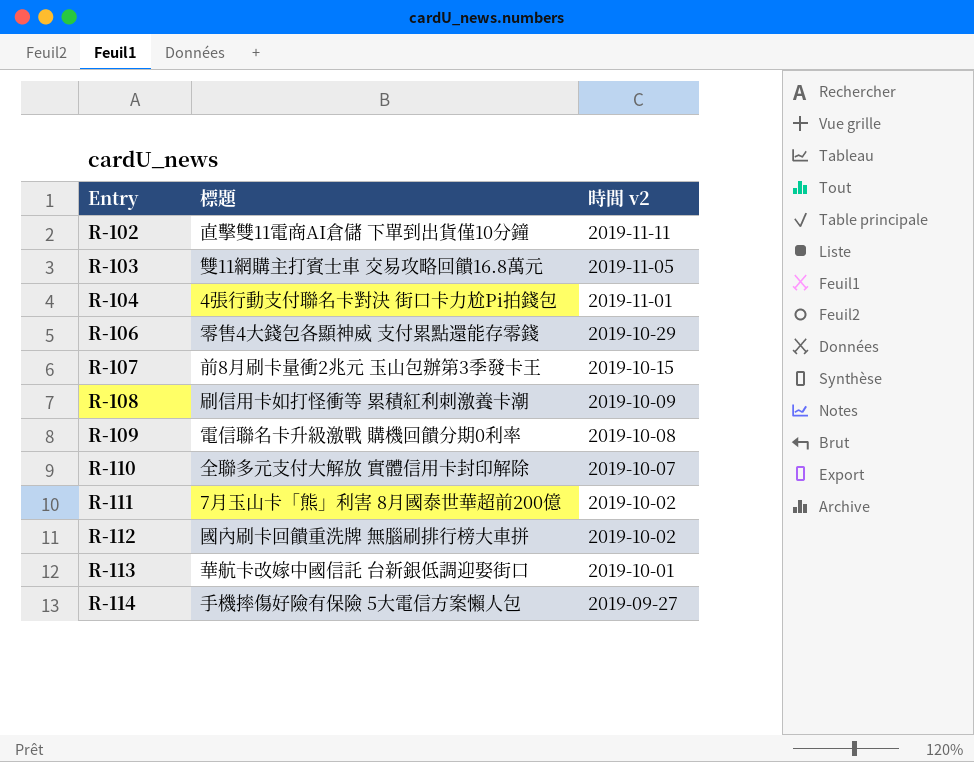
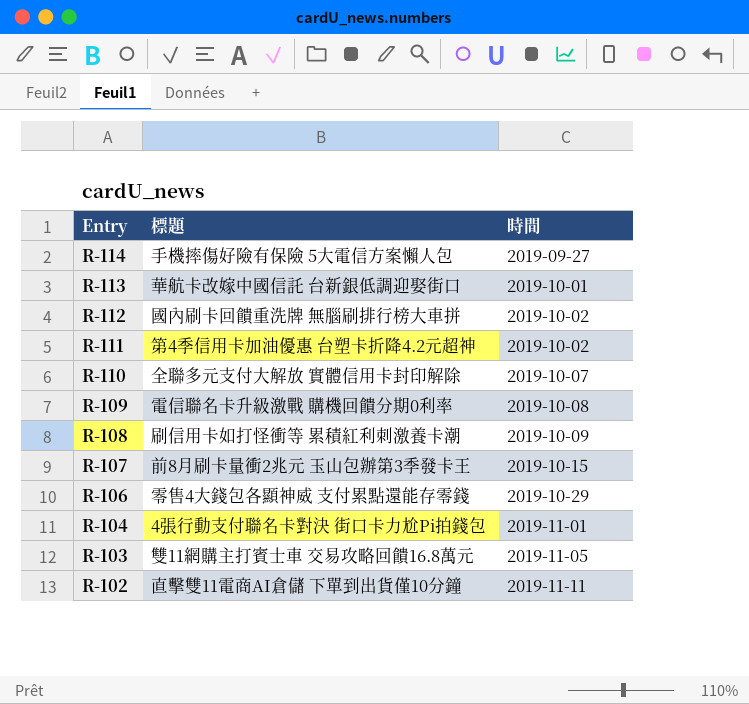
row order: Entry ascending -> Entry descending
column name: 時間 v2 -> 時間
R-111 | 標題: 7月玉山卡「熊」利害 8月國泰世華超前200億 -> 第4季信用卡加油優惠 台塑卡折降4.2元超神

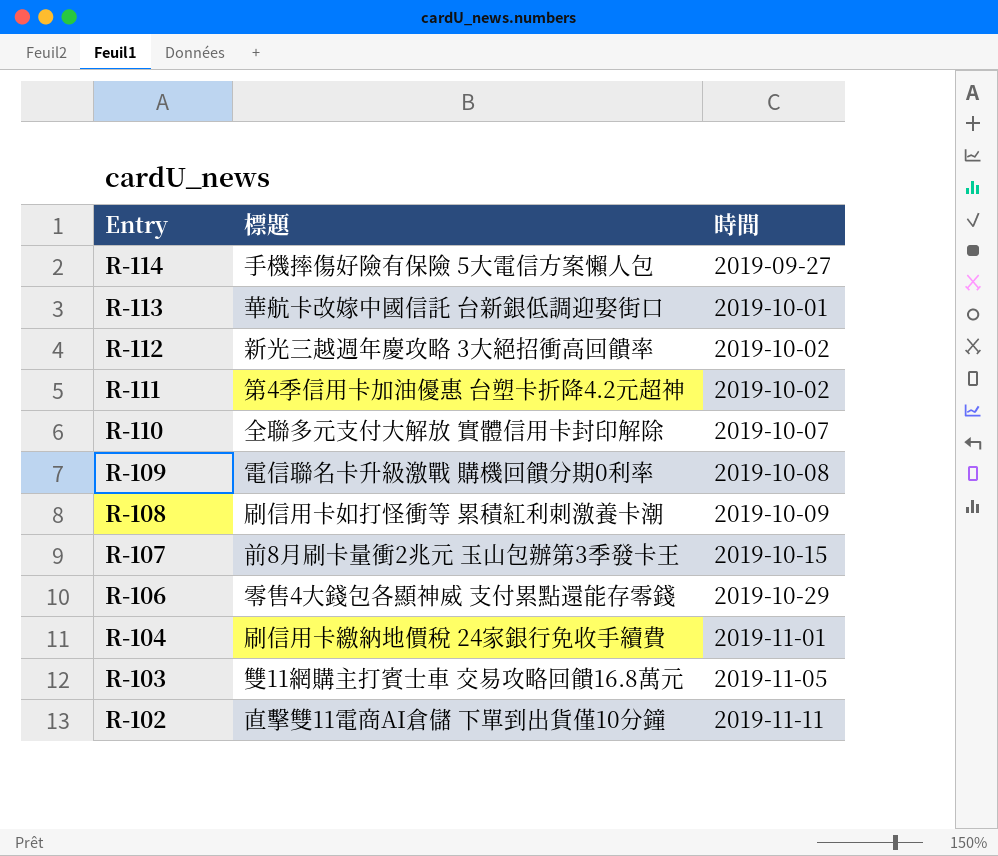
R-112 | 標題: 國內刷卡回饋重洗牌 無腦刷排行榜大車拼 -> 新光三越週年慶攻略 3大絕招衝高回饋率
R-104 | 標題: 4張行動支付聯名卡對決 街口卡力尬Pi拍錢包 -> 刷信用卡繳納地價稅 24家銀行免收手續費

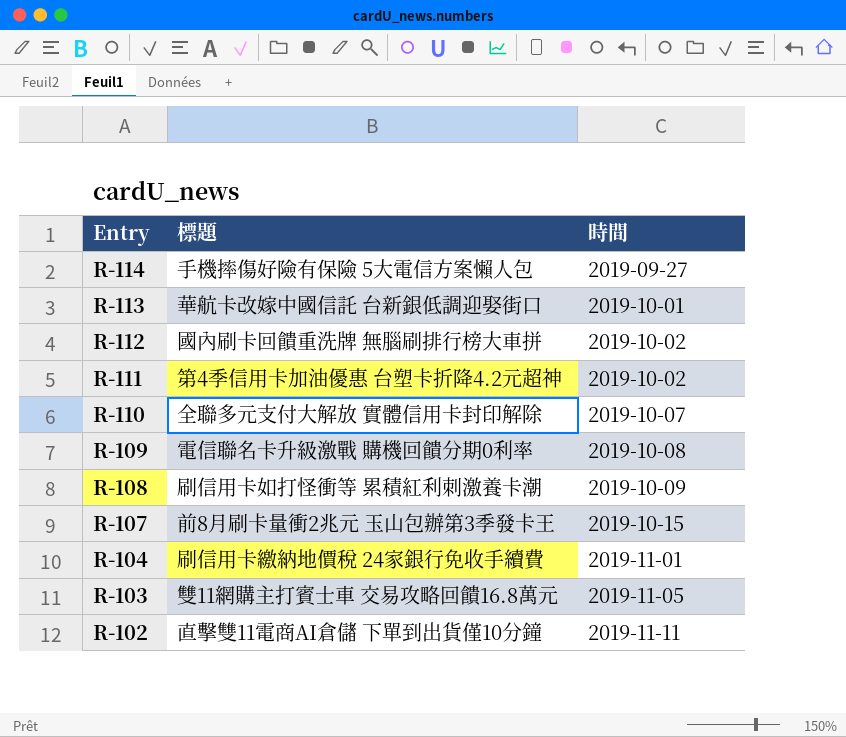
row R-106: 零售4大錢包各顯神威 支付累點還能存零錢 | 2019-10-29 -> none
R-112 | 標題: 新光三越週年慶攻略 3大絕招衝高回饋率 -> 國內刷卡回饋重洗牌 無腦刷排行榜大車拼

